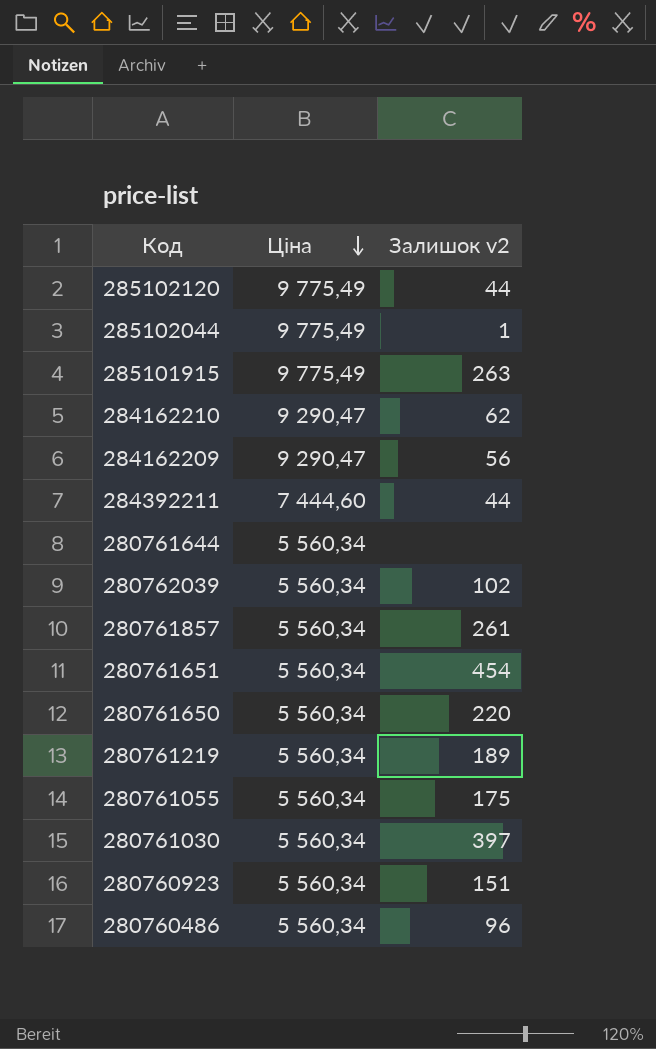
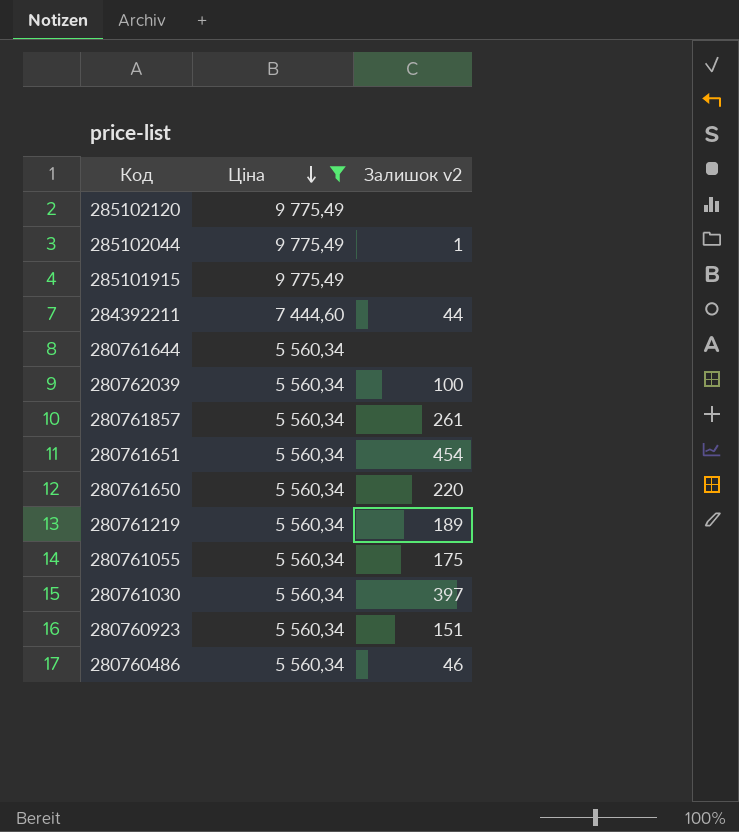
filter: none -> Ціна != 9 290,47
285102120 | Залишок v2: 44 -> none
285101915 | Залишок v2: 263 -> none
280762039 | Залишок v2: 102 -> 100
280760486 | Залишок v2: 96 -> 46

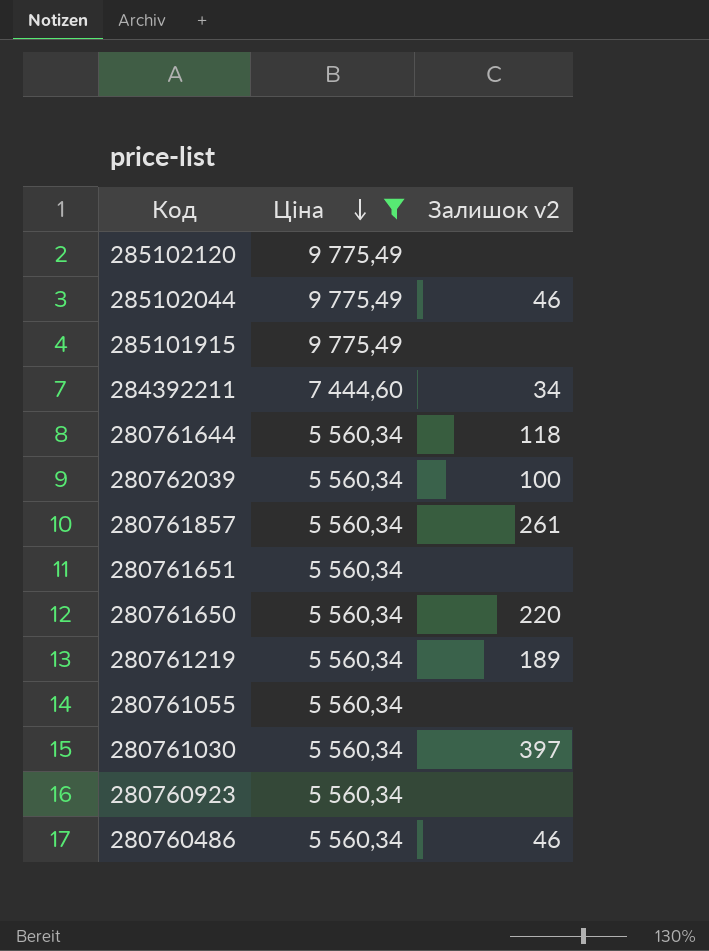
285102044 | Залишок v2: 1 -> 46
284392211 | Залишок v2: 44 -> 34
280761644 | Залишок v2: none -> 118
280761651 | Залишок v2: 454 -> none
280761055 | Залишок v2: 175 -> none
280760923 | Залишок v2: 151 -> none

